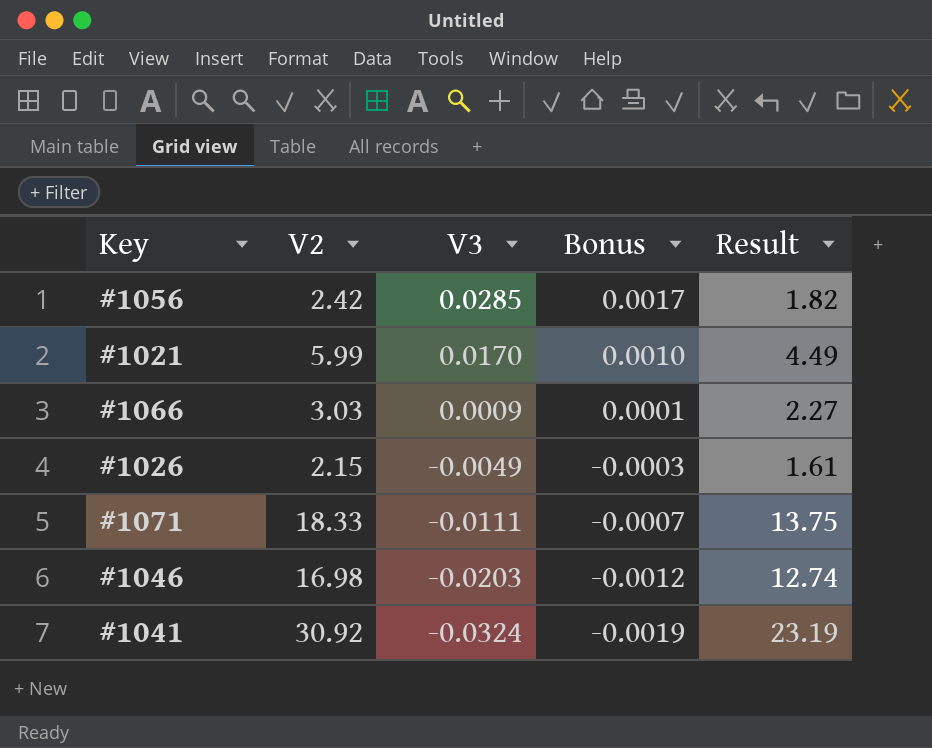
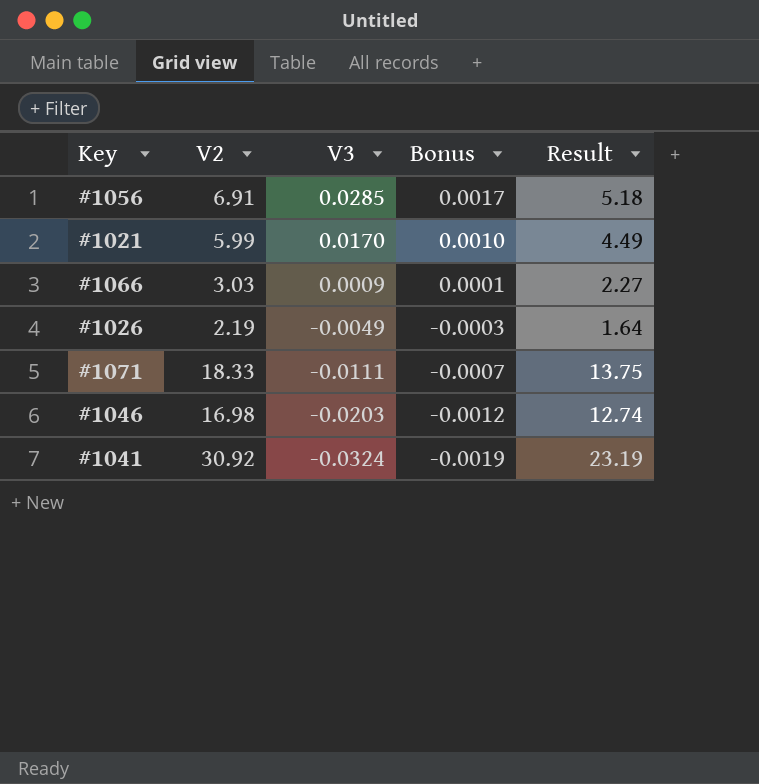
#1056 | V2: 2.42 -> 6.91
#1056 | Result: 1.82 -> 5.18
#1026 | V2: 2.15 -> 2.19
#1026 | Result: 1.61 -> 1.64

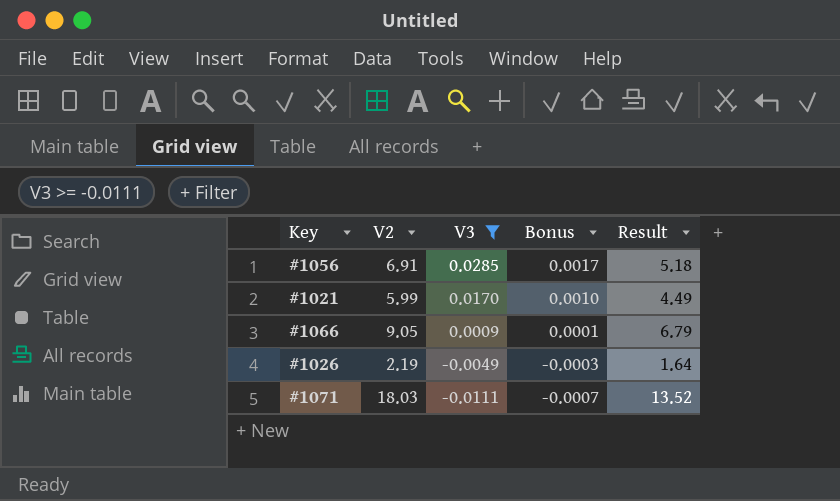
filter: none -> V3 >= -0.0111
#1066 | V2: 3.03 -> 9.05
#1066 | Result: 2.27 -> 6.79
#1071 | V2: 18.33 -> 18.03
#1071 | Result: 13.75 -> 13.52

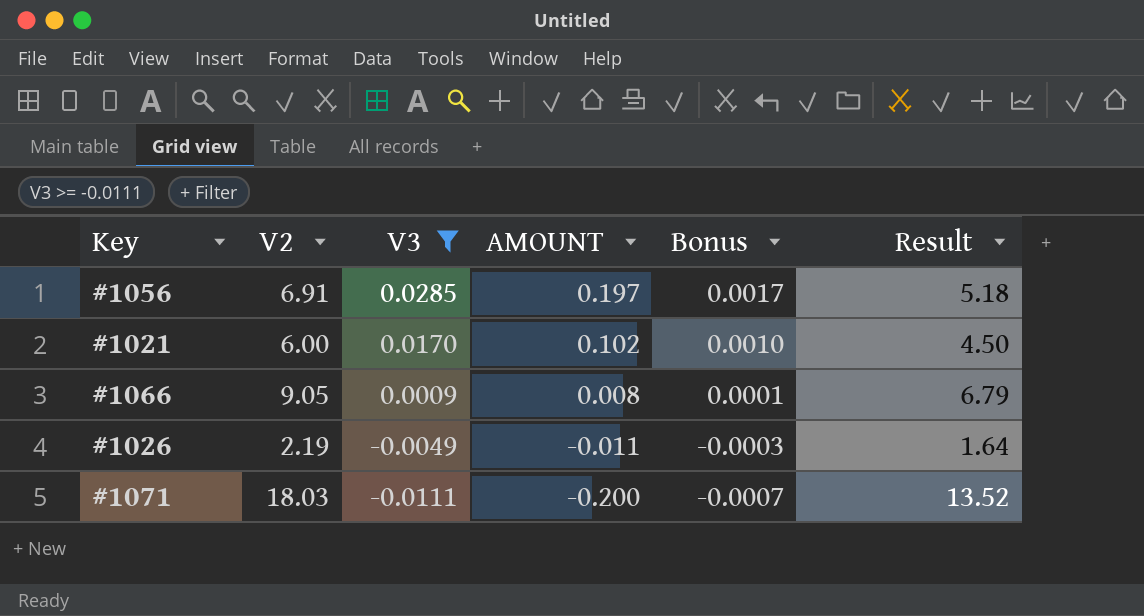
column AMOUNT | formula: none -> [V2] * [V3]
#1021 | V2: 5.99 -> 6.00
#1021 | Result: 4.49 -> 4.50

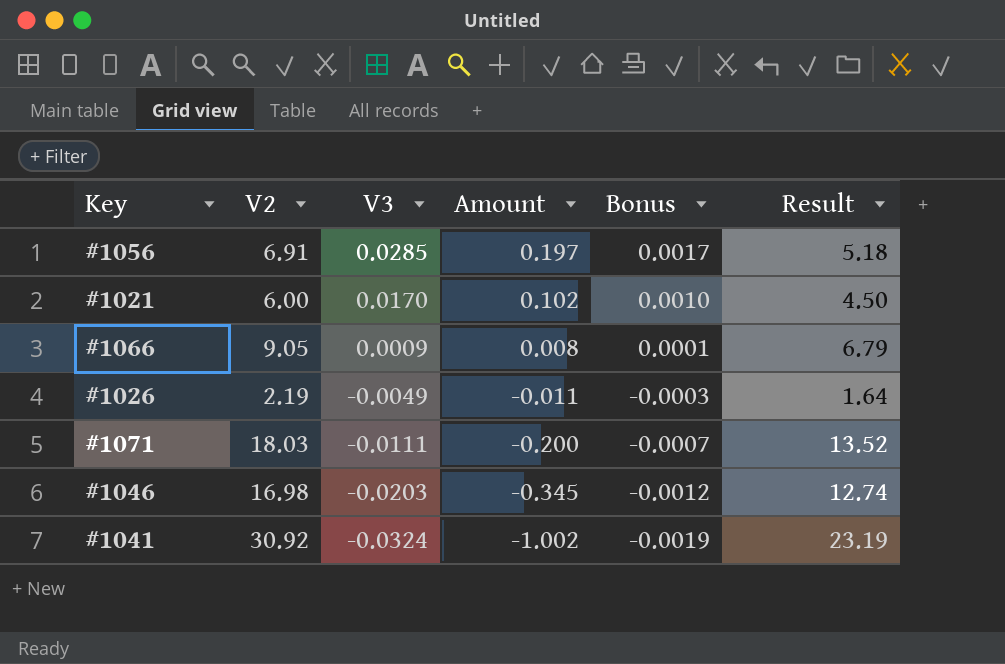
filter: V3 >= -0.0111 -> none
column name: AMOUNT -> Amount

